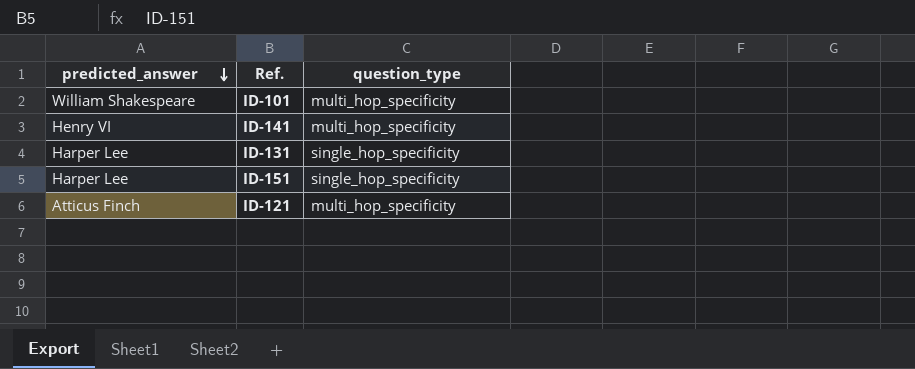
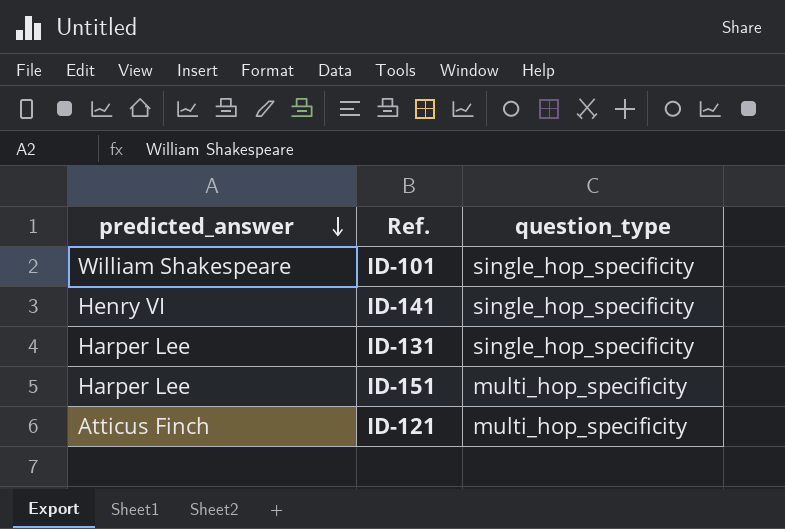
ID-101 | question_type: multi_hop_specificity -> single_hop_specificity
ID-141 | question_type: multi_hop_specificity -> single_hop_specificity
ID-151 | question_type: single_hop_specificity -> multi_hop_specificity

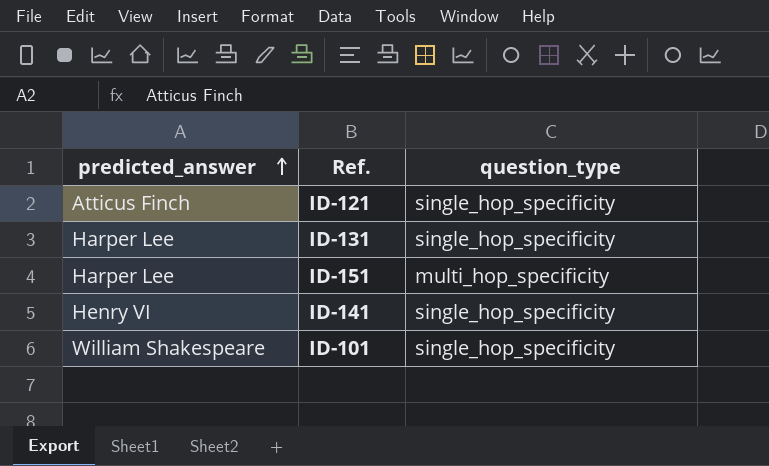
row order: predicted_answer descending -> predicted_answer ascending
ID-121 | question_type: multi_hop_specificity -> single_hop_specificity

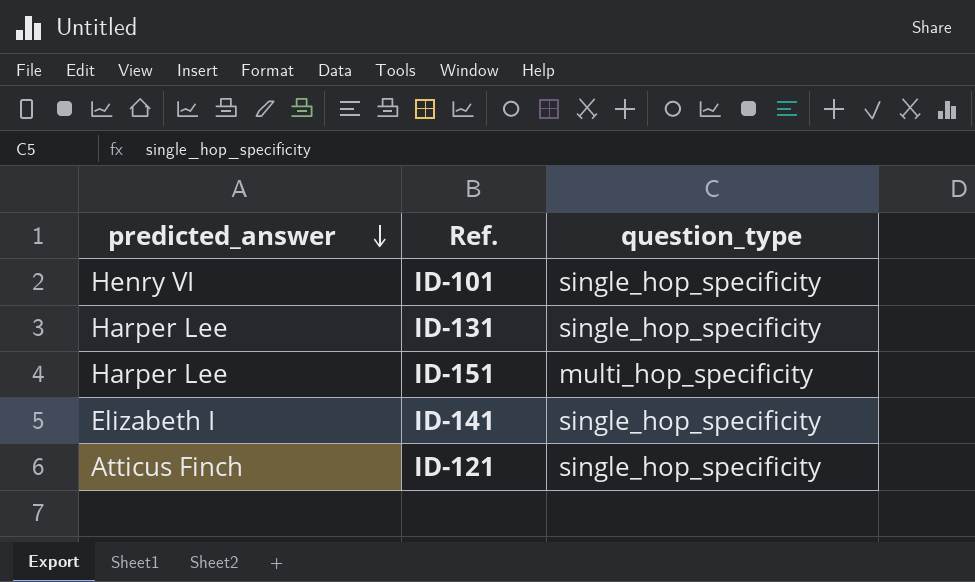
row order: predicted_answer ascending -> predicted_answer descending
ID-101 | predicted_answer: William Shakespeare -> Henry VI
ID-141 | predicted_answer: Henry VI -> Elizabeth I

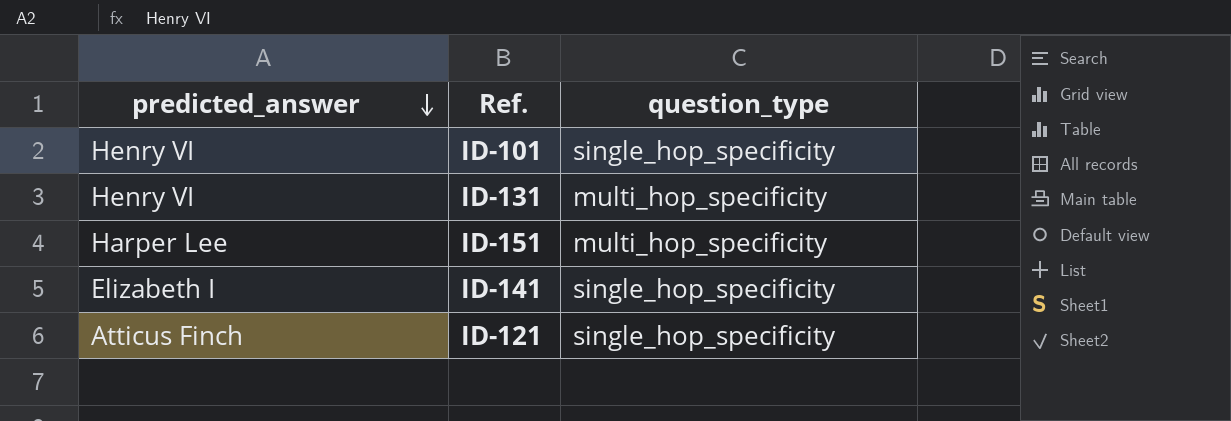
ID-131 | predicted_answer: Harper Lee -> Henry VI
ID-131 | question_type: single_hop_specificity -> multi_hop_specificity

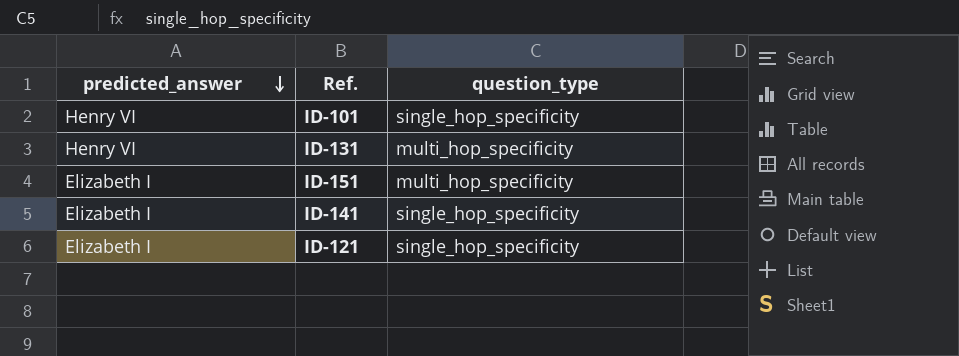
ID-151 | predicted_answer: Harper Lee -> Elizabeth I
ID-121 | predicted_answer: Atticus Finch -> Elizabeth I

